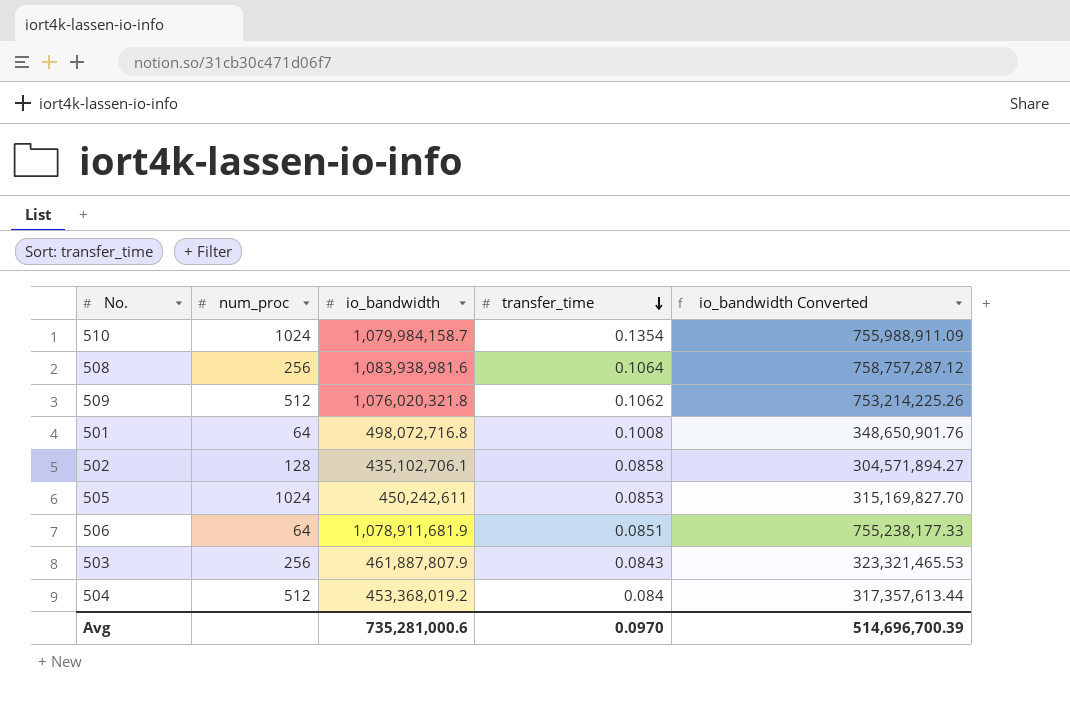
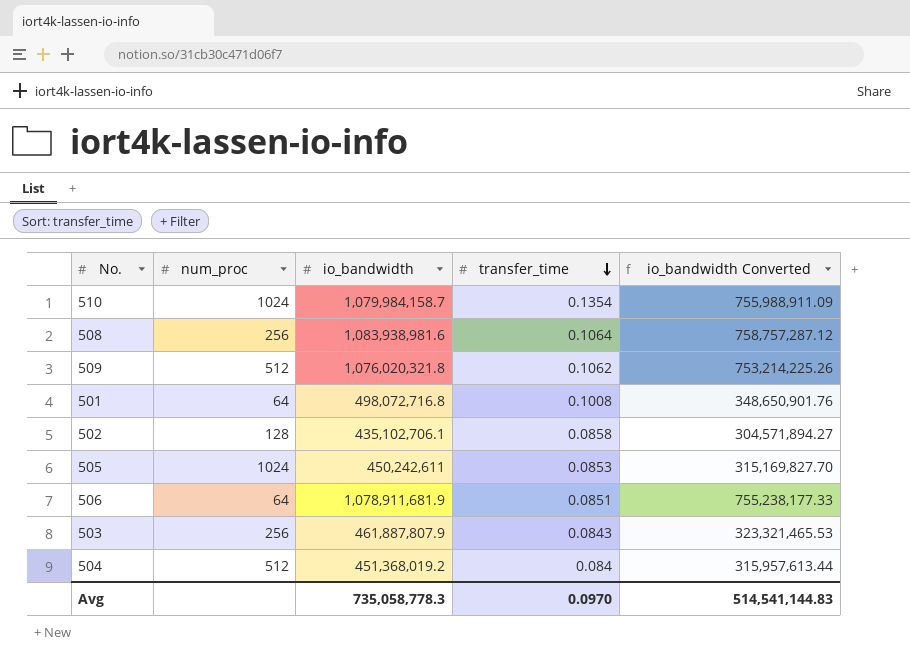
504 | io_bandwidth: 453,368,019.2 -> 451,368,019.2
504 | io_bandwidth Converted: 317,357,613.44 -> 315,957,613.44
Avg | io_bandwidth: 735,281,000.6 -> 735,058,778.3
Avg | io_bandwidth Converted: 514,696,700.39 -> 514,541,144.83

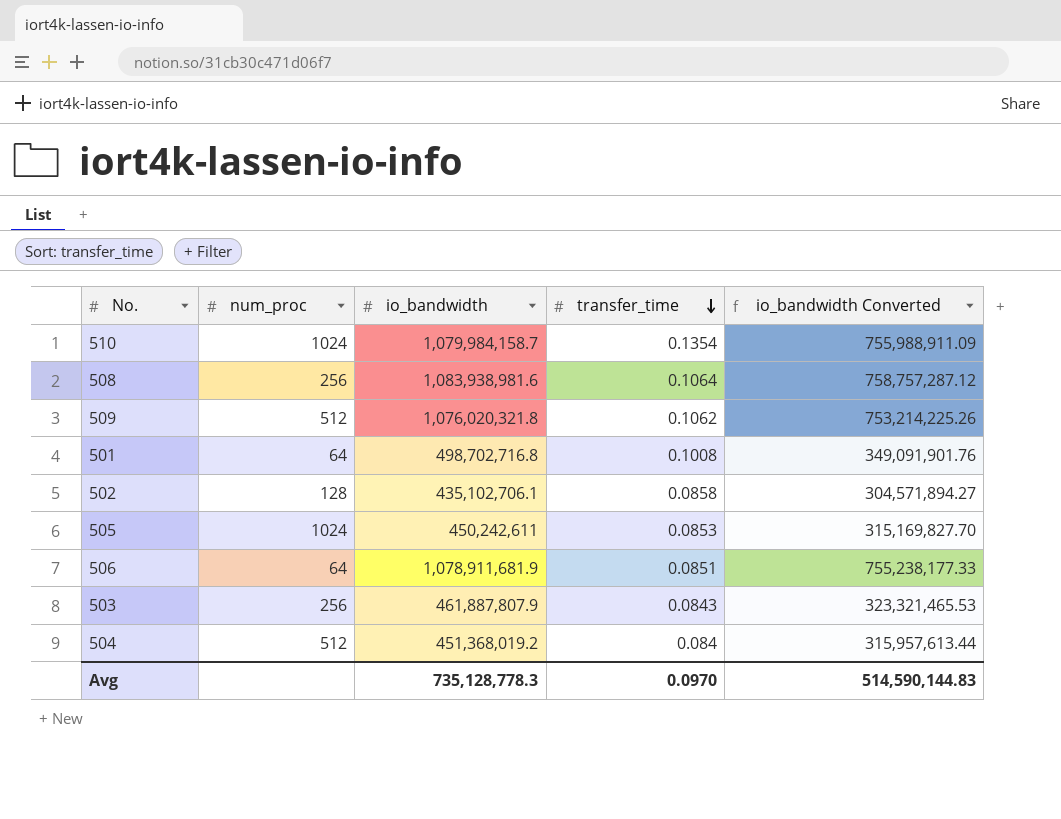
501 | io_bandwidth: 498,072,716.8 -> 498,702,716.8
501 | io_bandwidth Converted: 348,650,901.76 -> 349,091,901.76
Avg | io_bandwidth: 735,058,778.3 -> 735,128,778.3
Avg | io_bandwidth Converted: 514,541,144.83 -> 514,590,144.83

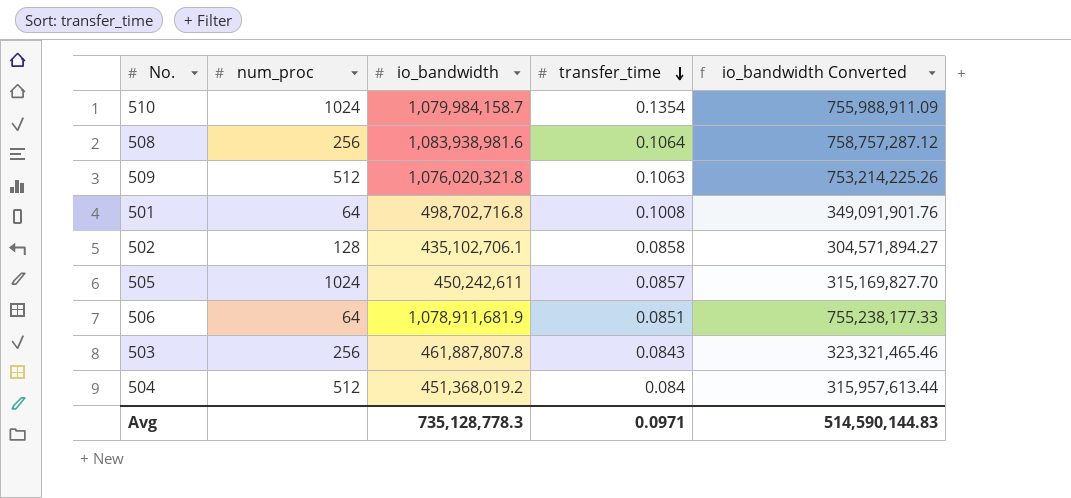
509 | transfer_time: 0.1062 -> 0.1063
505 | transfer_time: 0.0853 -> 0.0857
503 | io_bandwidth: 461,887,807.9 -> 461,887,807.8
503 | io_bandwidth Converted: 323,321,465.53 -> 323,321,465.46
Avg | transfer_time: 0.0970 -> 0.0971

